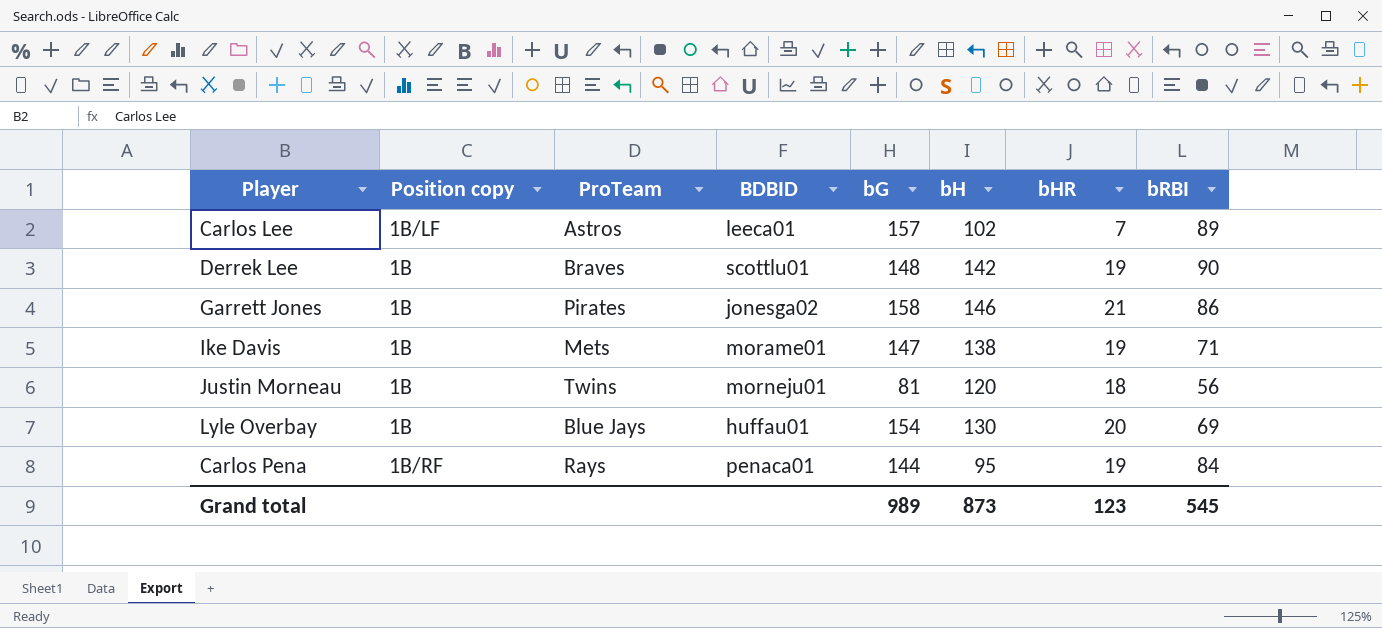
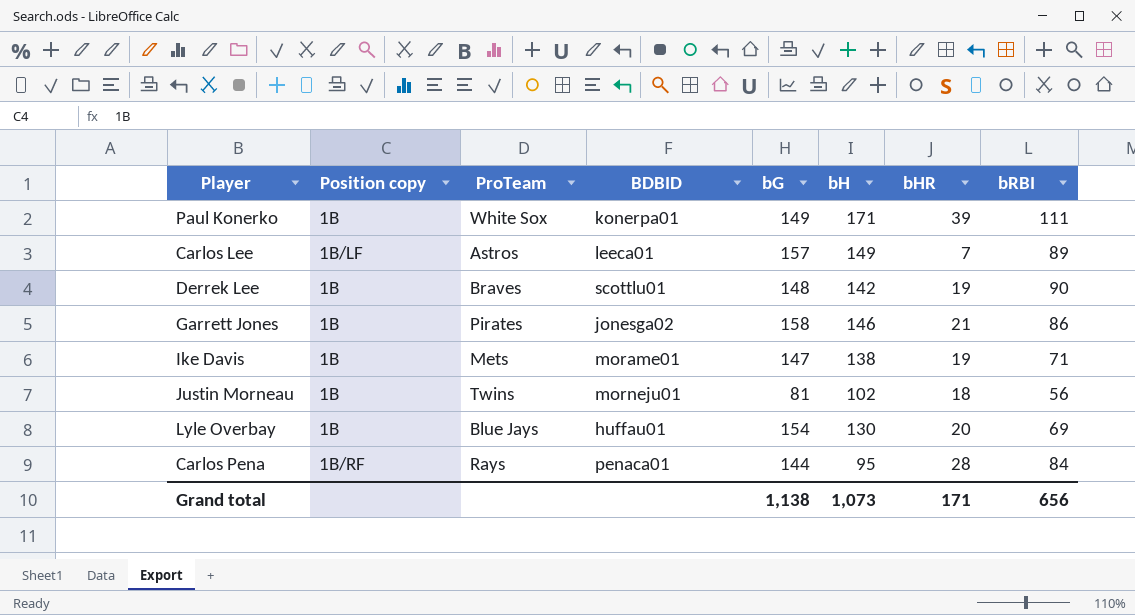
row Paul Konerko: none -> 1B | White Sox | konerpa01 | 149 | 171 | 39 | 111
Carlos Lee | bH: 102 -> 149
Justin Morneau | bH: 120 -> 102
Carlos Pena | bHR: 19 -> 28
Grand total | bG: 989 -> 1,138
Grand total | bH: 873 -> 1,073
Grand total | bHR: 123 -> 171
Grand total | bRBI: 545 -> 656

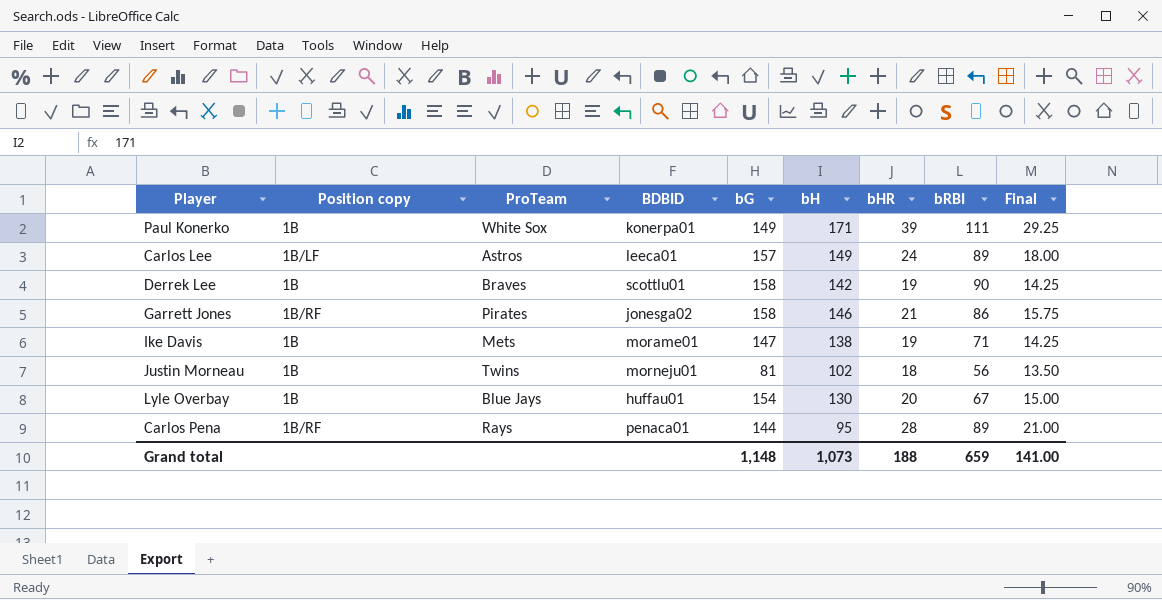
column Final | formula: none -> [bHR] * 0.75
Carlos Lee | bHR: 7 -> 24
Derrek Lee | bG: 148 -> 158
Garrett Jones | Position copy: 1B -> 1B/RF
Lyle Overbay | bRBI: 69 -> 67
Carlos Pena | bRBI: 84 -> 89
Grand total | bG: 1,138 -> 1,148
Grand total | bHR: 171 -> 188
Grand total | bRBI: 656 -> 659

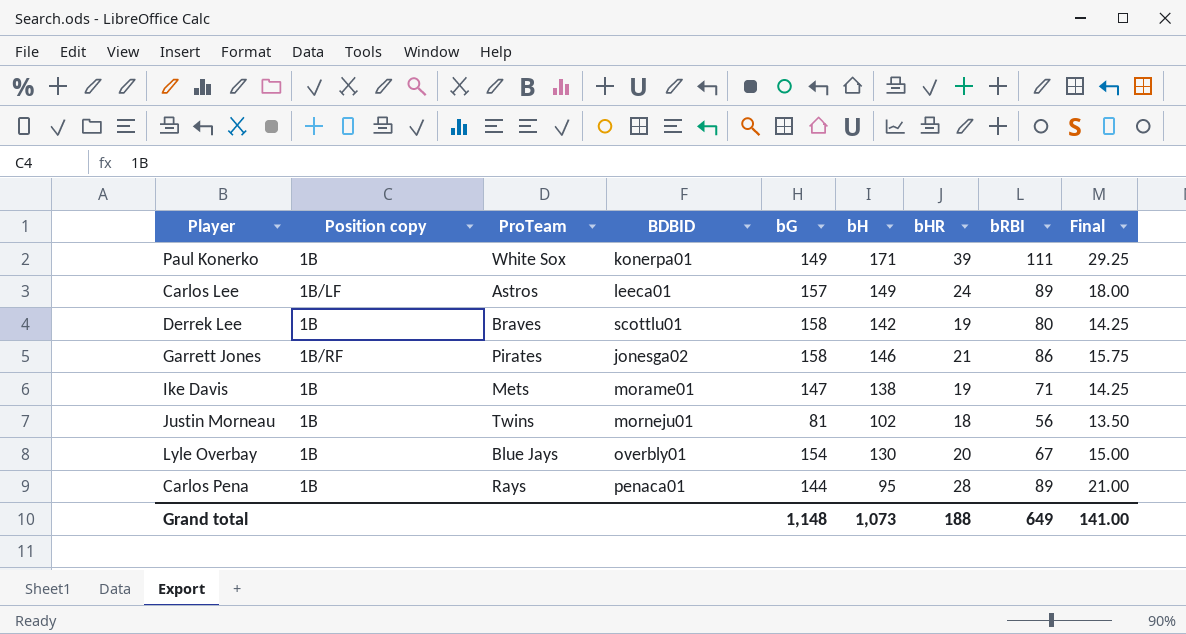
Derrek Lee | bRBI: 90 -> 80
Lyle Overbay | BDBID: huffau01 -> overbly01
Carlos Pena | Position copy: 1B/RF -> 1B
Grand total | bRBI: 659 -> 649

